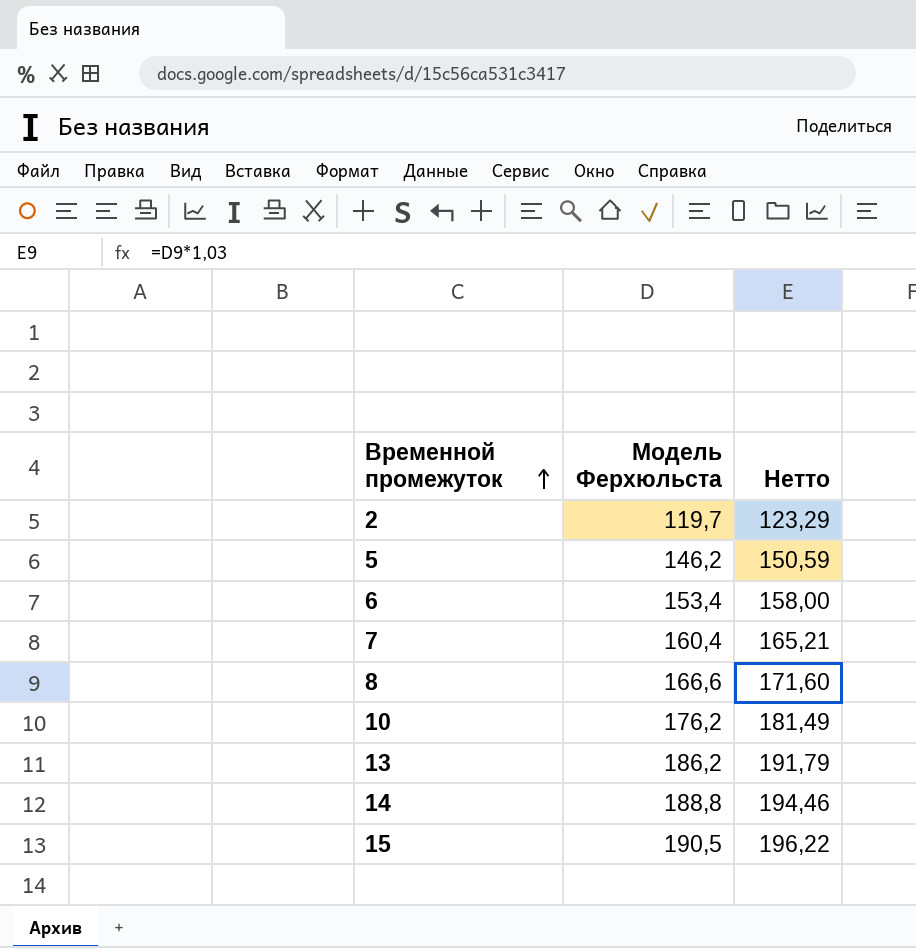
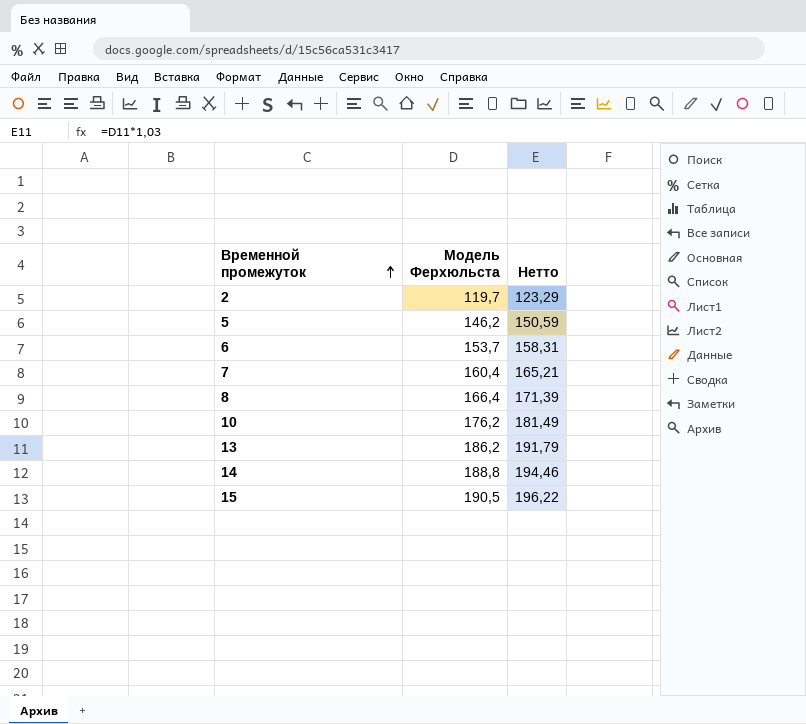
6 | Модель Ферхюльста: 153,4 -> 153,7
6 | Нетто: 158,00 -> 158,31
8 | Модель Ферхюльста: 166,6 -> 166,4
8 | Нетто: 171,60 -> 171,39

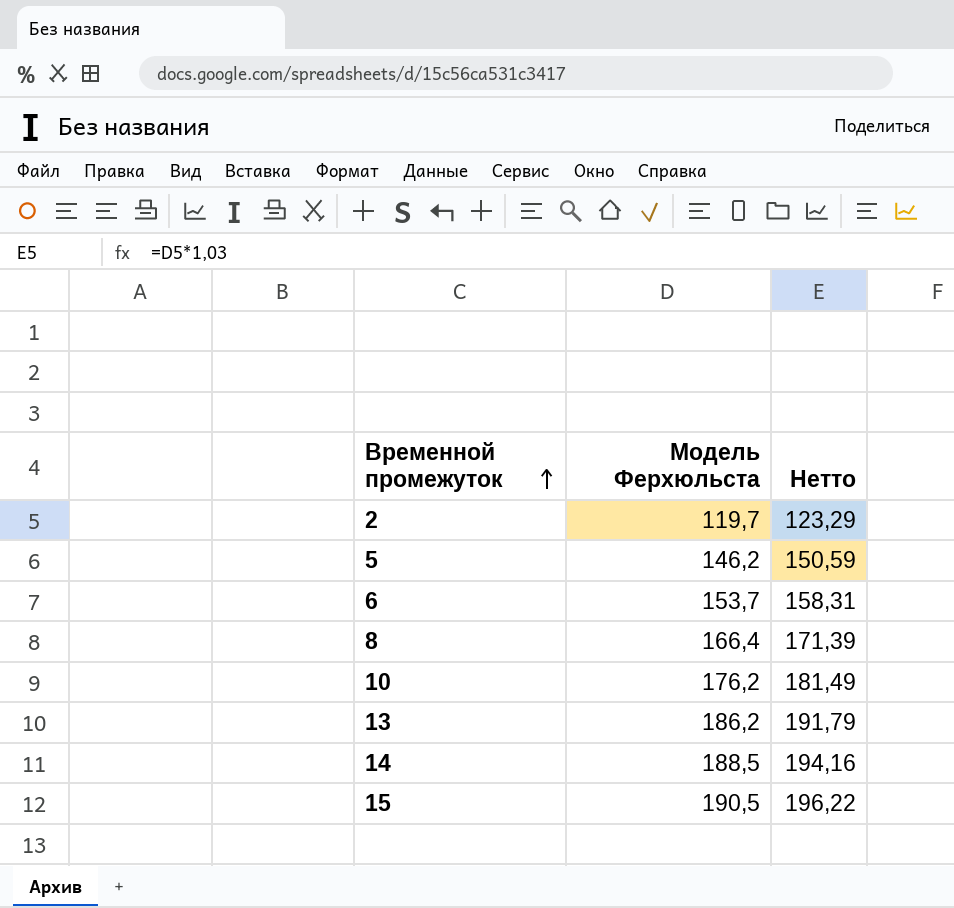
row 7: 160,4 | 165,21 -> none
14 | Модель Ферхюльста: 188,8 -> 188,5
14 | Нетто: 194,46 -> 194,16

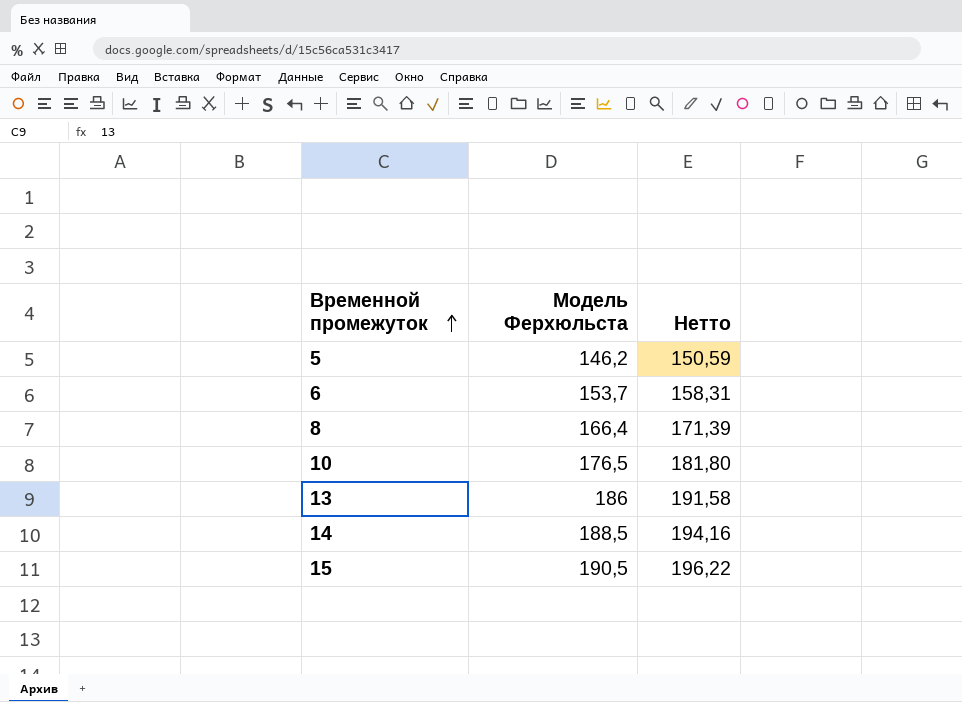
row 2: 119,7 | 123,29 -> none
10 | Модель Ферхюльста: 176,2 -> 176,5
10 | Нетто: 181,49 -> 181,80
13 | Модель Ферхюльста: 186,2 -> 186
13 | Нетто: 191,79 -> 191,58

